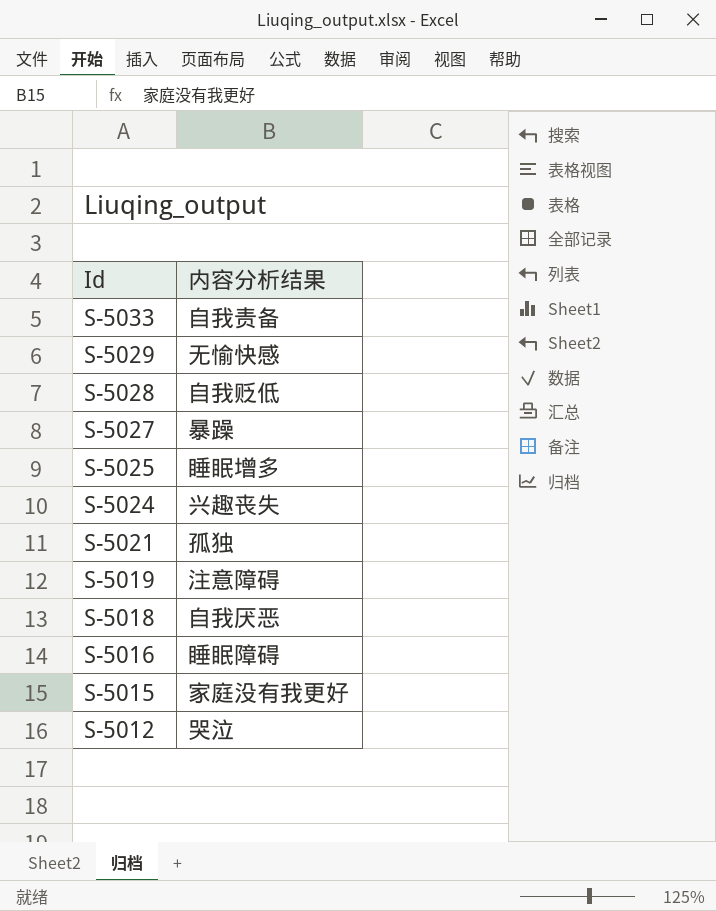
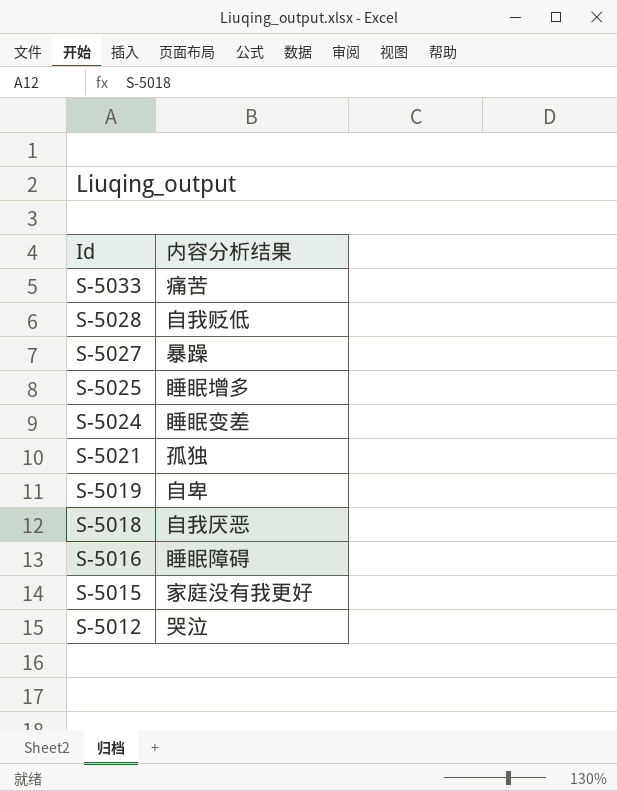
row S-5029: 无愉快感 -> none
S-5033 | 内容分析结果: 自我责备 -> 痛苦
S-5024 | 内容分析结果: 兴趣丧失 -> 睡眠变差
S-5019 | 内容分析结果: 注意障碍 -> 自卑

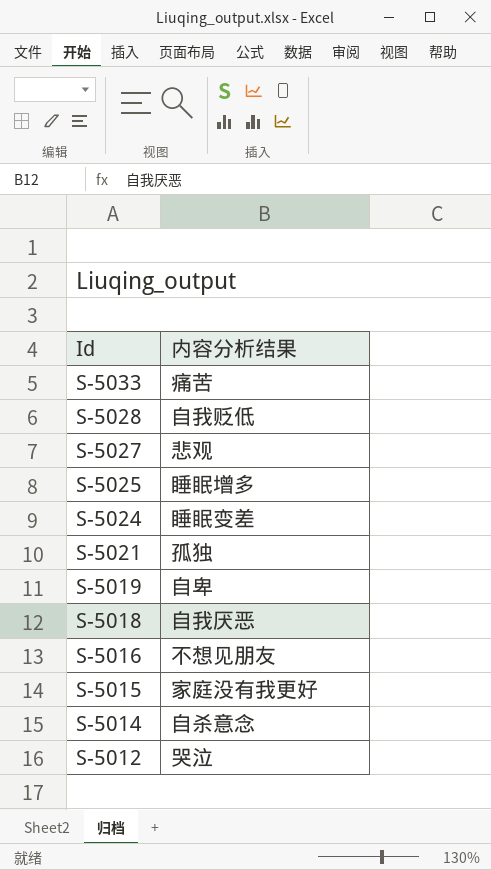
S-5027 | 内容分析结果: 暴躁 -> 悲观
S-5016 | 内容分析结果: 睡眠障碍 -> 不想见朋友
row S-5014: none -> 自杀意念

